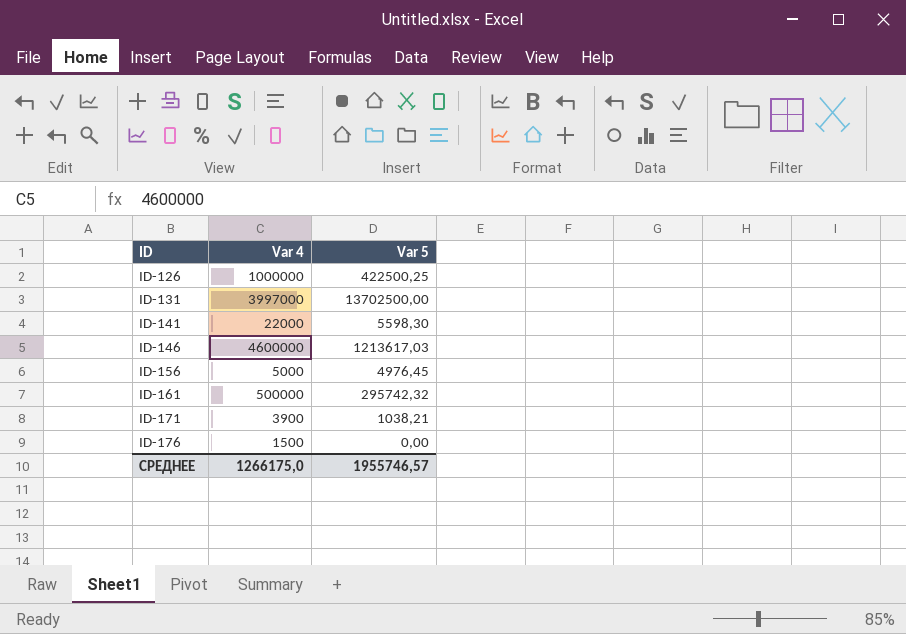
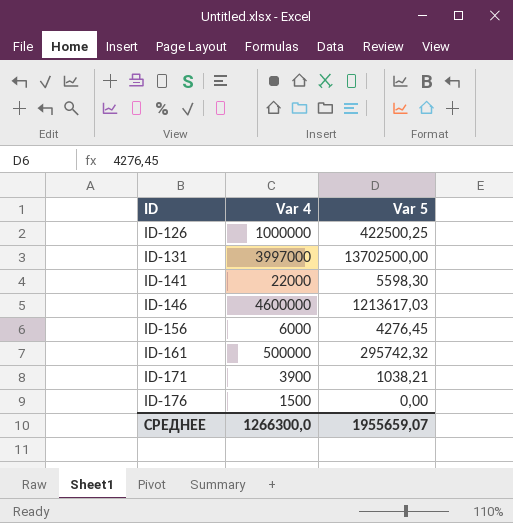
ID-156 | Var 4: 5000 -> 6000
ID-156 | Var 5: 4976,45 -> 4276,45
СРЕДНЕЕ | Var 4: 1266175,0 -> 1266300,0
СРЕДНЕЕ | Var 5: 1955746,57 -> 1955659,07

